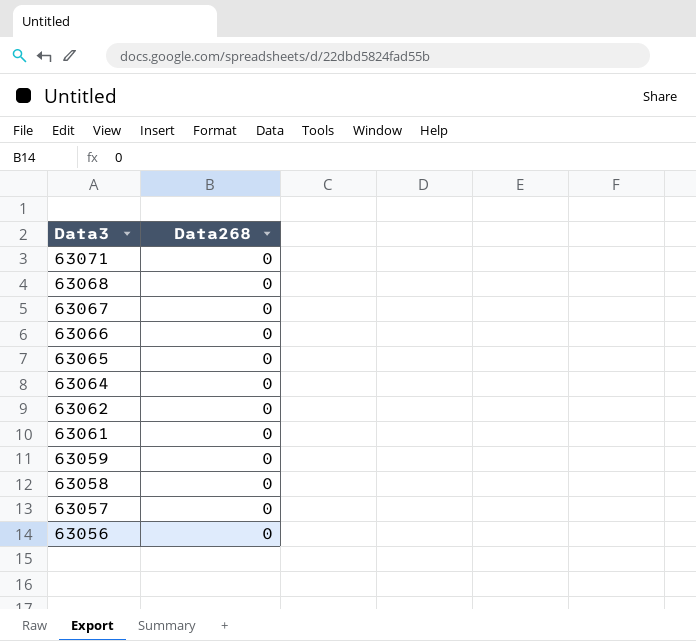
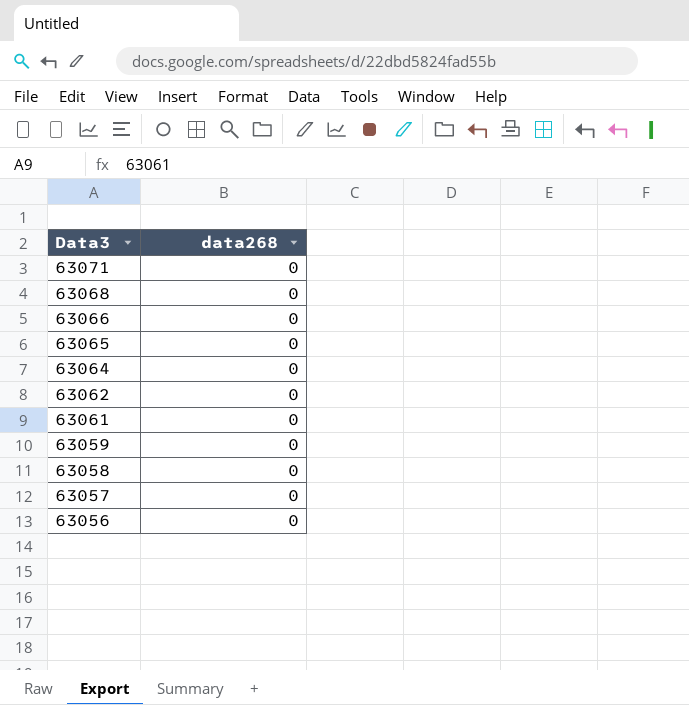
column name: Data268 -> data268
row 63067: 0 -> none

